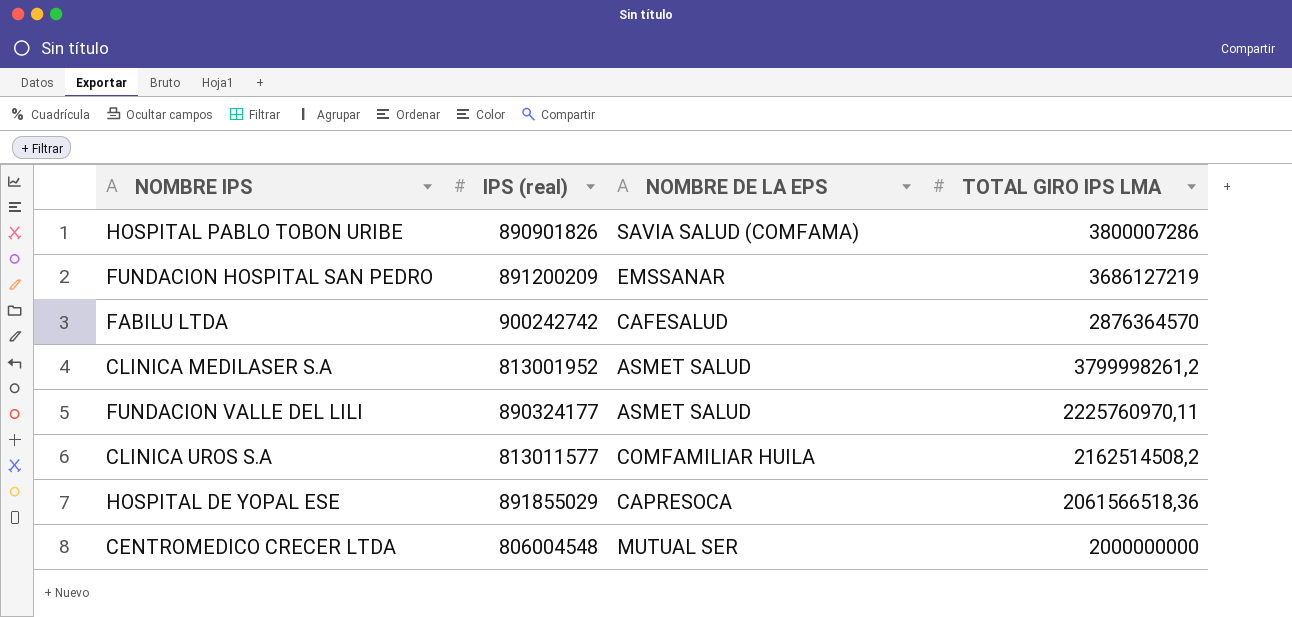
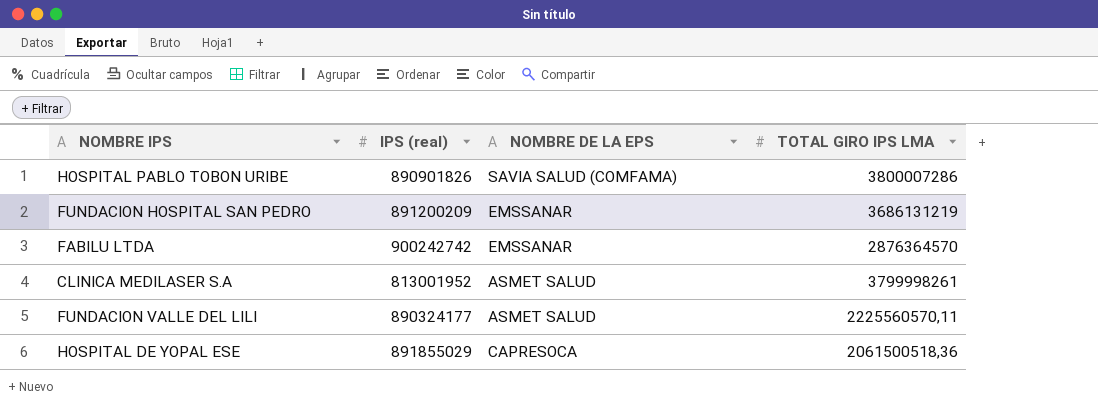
row CLINICA UROS S.A: 813011577 | COMFAMILIAR HUILA | 2162514508,2 -> none
row CENTROMEDICO CRECER LTDA: 806004548 | MUTUAL SER | 2000000000 -> none
FUNDACION HOSPITAL SAN PEDRO | TOTAL GIRO IPS LMA: 3686127219 -> 3686131219
FABILU LTDA | NOMBRE DE LA EPS: CAFESALUD -> EMSSANAR
CLINICA MEDILASER S.A | TOTAL GIRO IPS LMA: 3799998261,2 -> 3799998261
FUNDACION VALLE DEL LILI | TOTAL GIRO IPS LMA: 2225760970,11 -> 2225560570,11
HOSPITAL DE YOPAL ESE | TOTAL GIRO IPS LMA: 2061566518,36 -> 2061500518,36

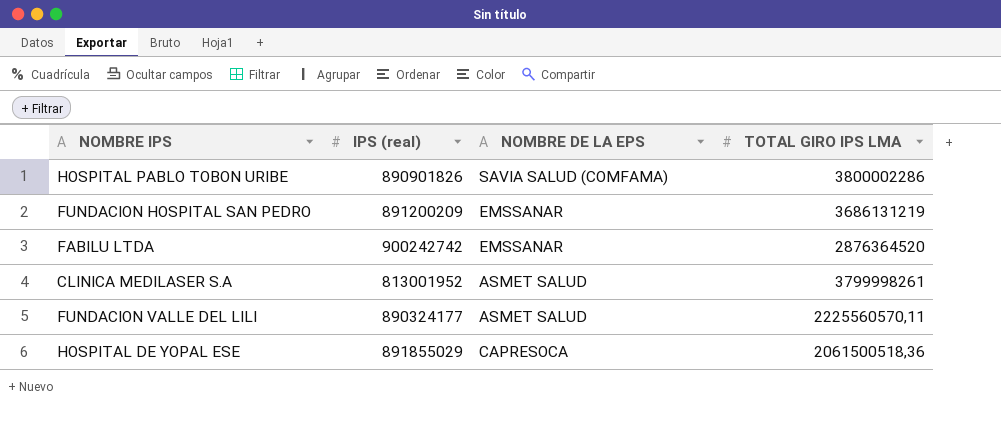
HOSPITAL PABLO TOBON URIBE | TOTAL GIRO IPS LMA: 3800007286 -> 3800002286
FABILU LTDA | TOTAL GIRO IPS LMA: 2876364570 -> 2876364520

